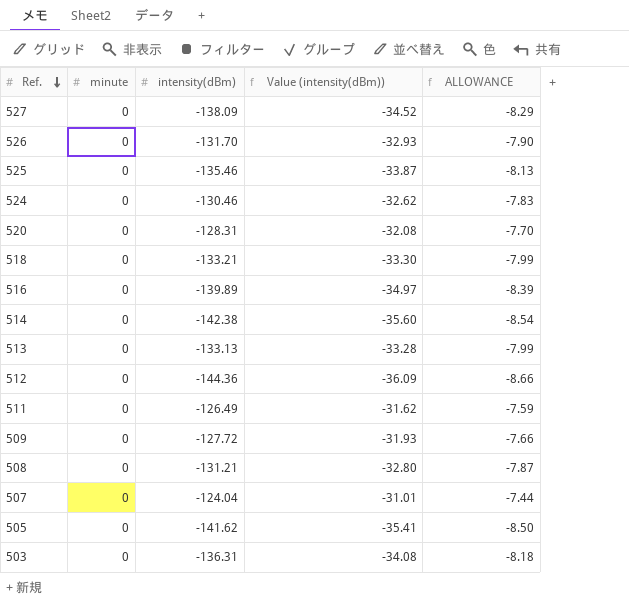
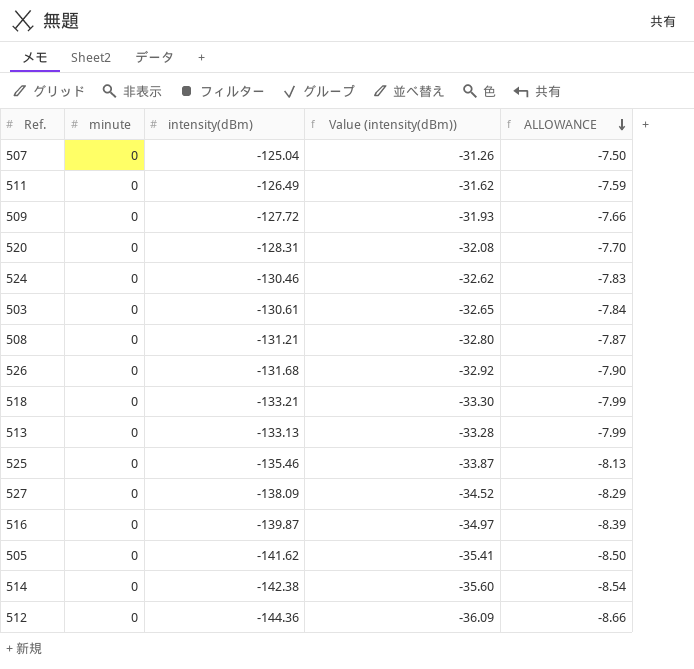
row order: Ref. descending -> ALLOWANCE descending
507 | intensity(dBm): -124.04 -> -125.04
507 | Value (intensity(dBm)): -31.01 -> -31.26
507 | ALLOWANCE: -7.44 -> -7.50
503 | intensity(dBm): -136.31 -> -130.61
503 | Value (intensity(dBm)): -34.08 -> -32.65
503 | ALLOWANCE: -8.18 -> -7.84
526 | intensity(dBm): -131.70 -> -131.68
526 | Value (intensity(dBm)): -32.93 -> -32.92
516 | intensity(dBm): -139.89 -> -139.87

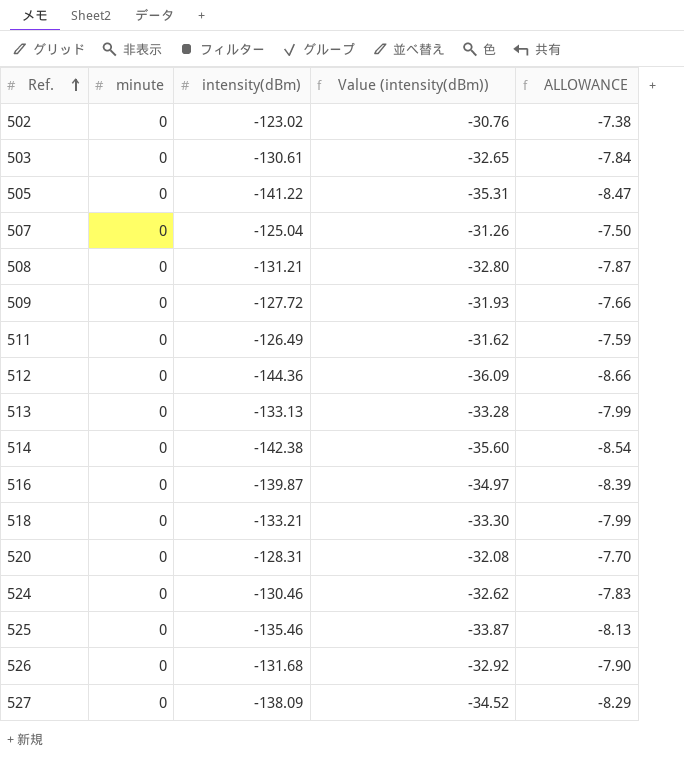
row order: ALLOWANCE descending -> Ref. ascending
row 502: none -> 0 | -123.02 | -30.76 | -7.38
505 | intensity(dBm): -141.62 -> -141.22
505 | Value (intensity(dBm)): -35.41 -> -35.31
505 | ALLOWANCE: -8.50 -> -8.47

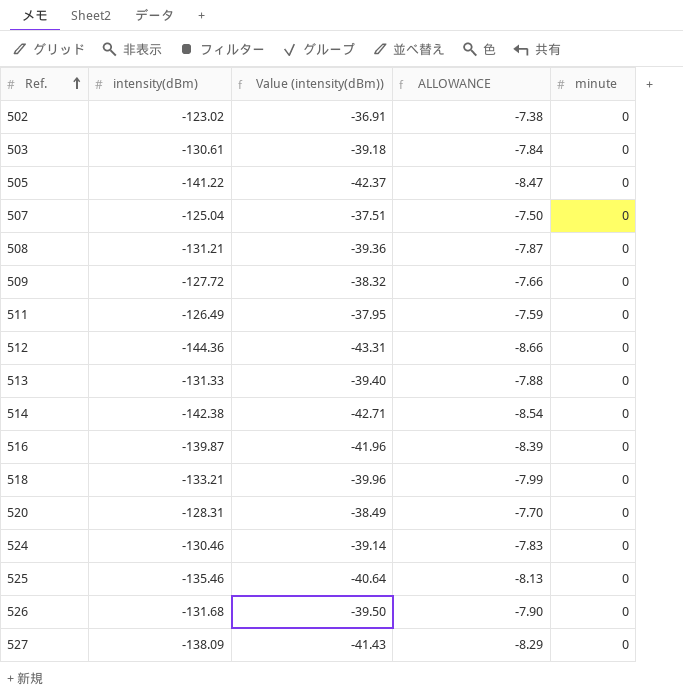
column Value (intensity(dBm)) | formula: [intensity(dBm)] * 0.25 -> [intensity(dBm)] * 0.3
column minute | position: 2 -> 5
513 | intensity(dBm): -133.13 -> -131.33
513 | ALLOWANCE: -7.99 -> -7.88

